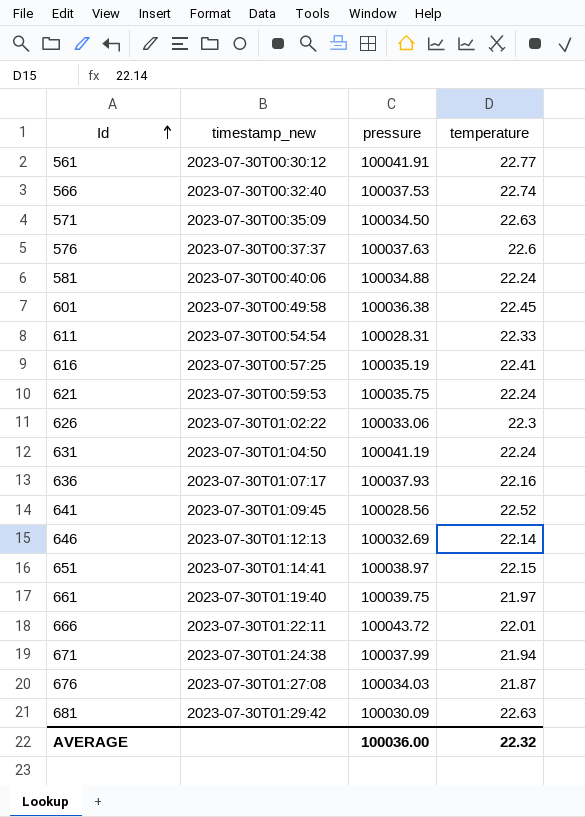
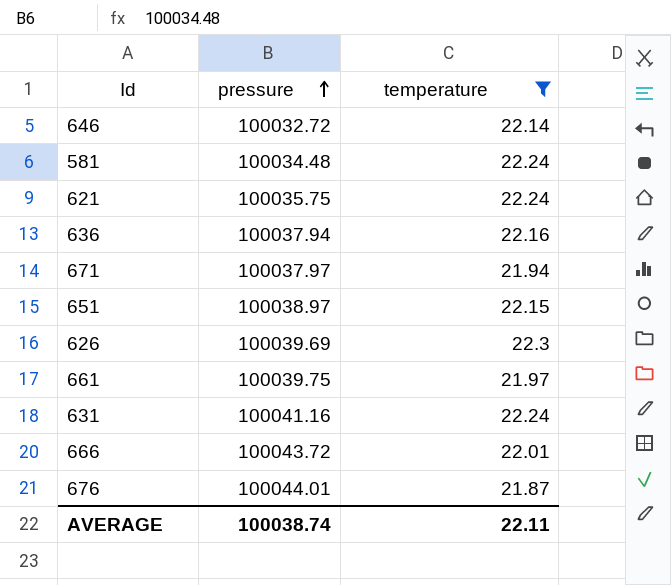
filter: none -> temperature <= 22.3
row order: Id ascending -> pressure ascending
column timestamp_new | position: 2 -> none
646 | pressure: 100032.69 -> 100032.72
581 | pressure: 100034.88 -> 100034.48
636 | pressure: 100037.93 -> 100037.94
671 | pressure: 100037.99 -> 100037.97
626 | pressure: 100033.06 -> 100039.69
631 | pressure: 100041.19 -> 100041.16
676 | pressure: 100034.03 -> 100044.01
AVERAGE | pressure: 100036.00 -> 100038.74
AVERAGE | temperature: 22.32 -> 22.11

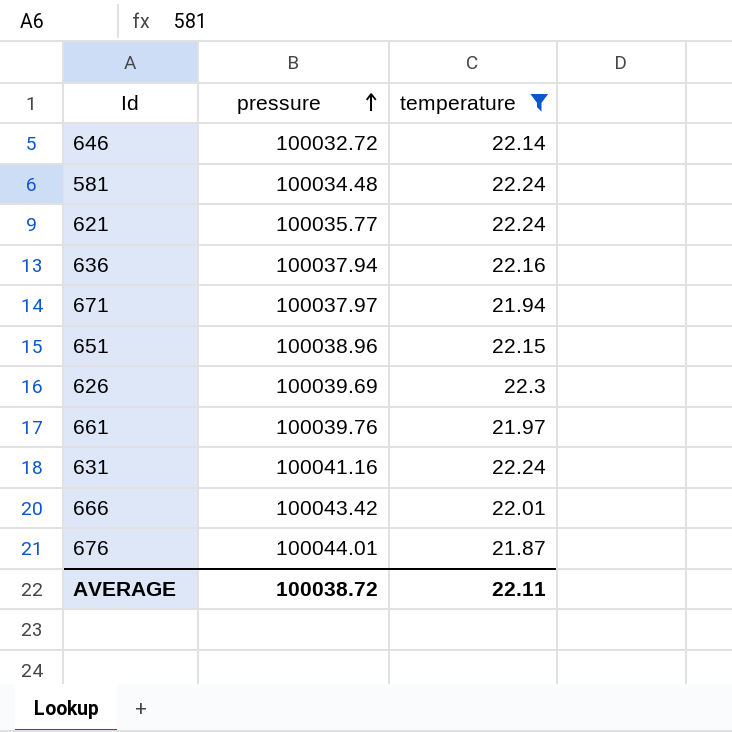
621 | pressure: 100035.75 -> 100035.77
651 | pressure: 100038.97 -> 100038.96
661 | pressure: 100039.75 -> 100039.76
666 | pressure: 100043.72 -> 100043.42
AVERAGE | pressure: 100038.74 -> 100038.72

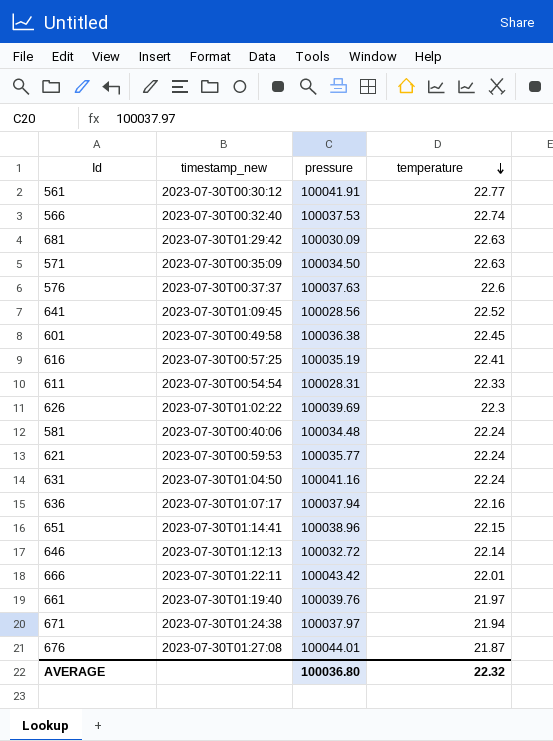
filter: temperature <= 22.3 -> none
row order: pressure ascending -> temperature descending
column timestamp_new | position: none -> 2
AVERAGE | pressure: 100038.72 -> 100036.80
AVERAGE | temperature: 22.11 -> 22.32

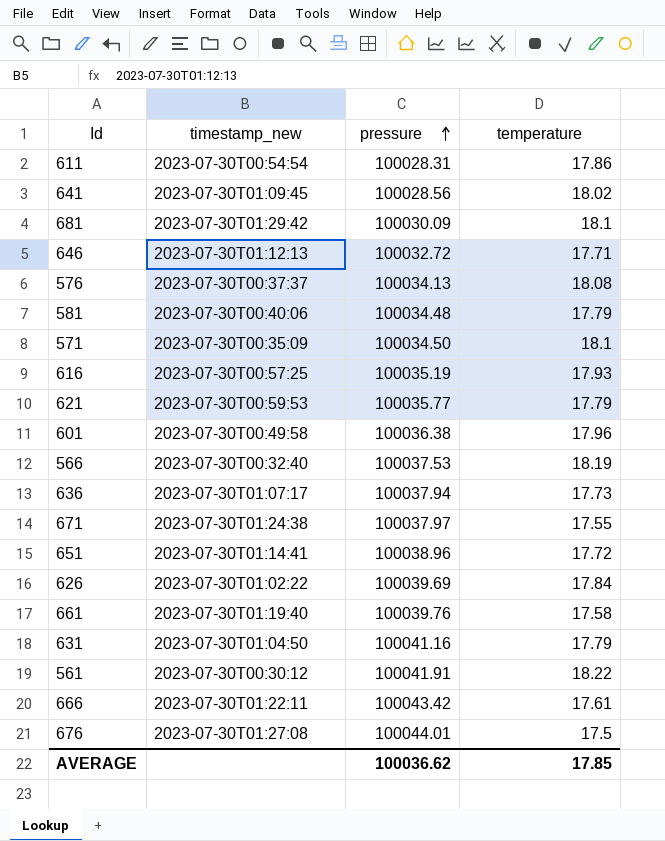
row order: temperature descending -> pressure ascending
611 | temperature: 22.33 -> 17.86
641 | temperature: 22.52 -> 18.02
681 | temperature: 22.63 -> 18.1
646 | temperature: 22.14 -> 17.71
576 | pressure: 100037.63 -> 100034.13
576 | temperature: 22.6 -> 18.08
581 | temperature: 22.24 -> 17.79
571 | temperature: 22.63 -> 18.1
616 | temperature: 22.41 -> 17.93
621 | temperature: 22.24 -> 17.79
601 | temperature: 22.45 -> 17.96
566 | temperature: 22.74 -> 18.19
636 | temperature: 22.16 -> 17.73
671 | temperature: 21.94 -> 17.55
651 | temperature: 22.15 -> 17.72
626 | temperature: 22.3 -> 17.84
661 | temperature: 21.97 -> 17.58
631 | temperature: 22.24 -> 17.79
561 | temperature: 22.77 -> 18.22
666 | temperature: 22.01 -> 17.61
676 | temperature: 21.87 -> 17.5
AVERAGE | pressure: 100036.80 -> 100036.62
AVERAGE | temperature: 22.32 -> 17.85

